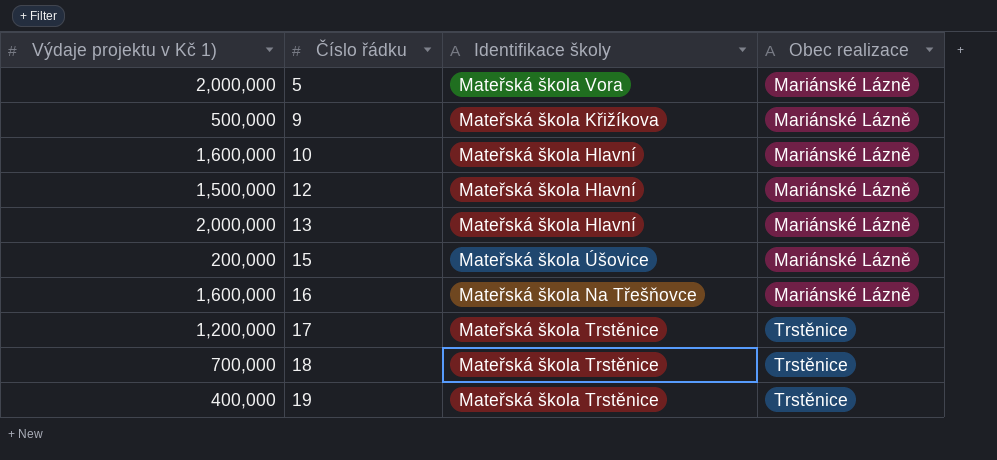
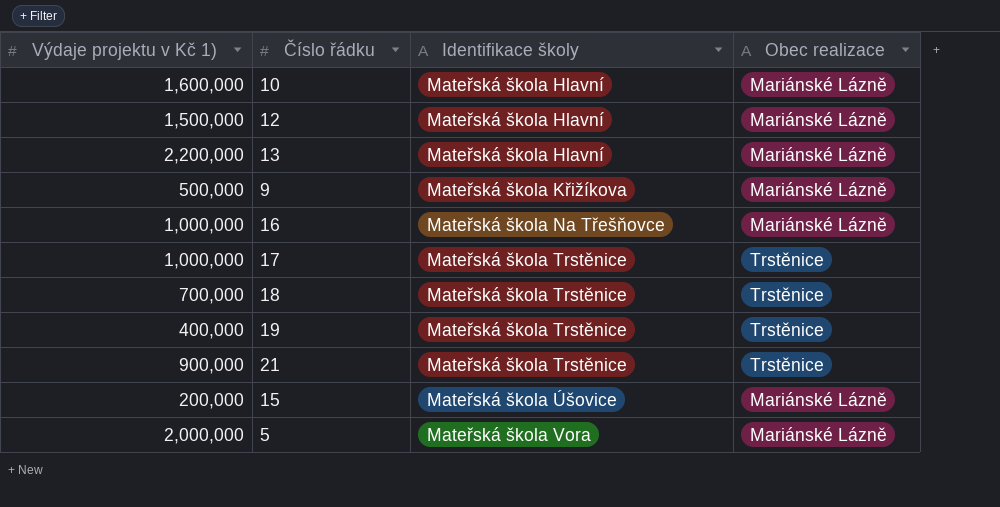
row order: Číslo řádku ascending -> Identifikace školy ascending
13 | Výdaje projektu v Kč 1): 2,000,000 -> 2,200,000
16 | Výdaje projektu v Kč 1): 1,600,000 -> 1,000,000
17 | Výdaje projektu v Kč 1): 1,200,000 -> 1,000,000
row 21: none -> 900,000 | Mateřská škola Trstěnice | Trstěnice

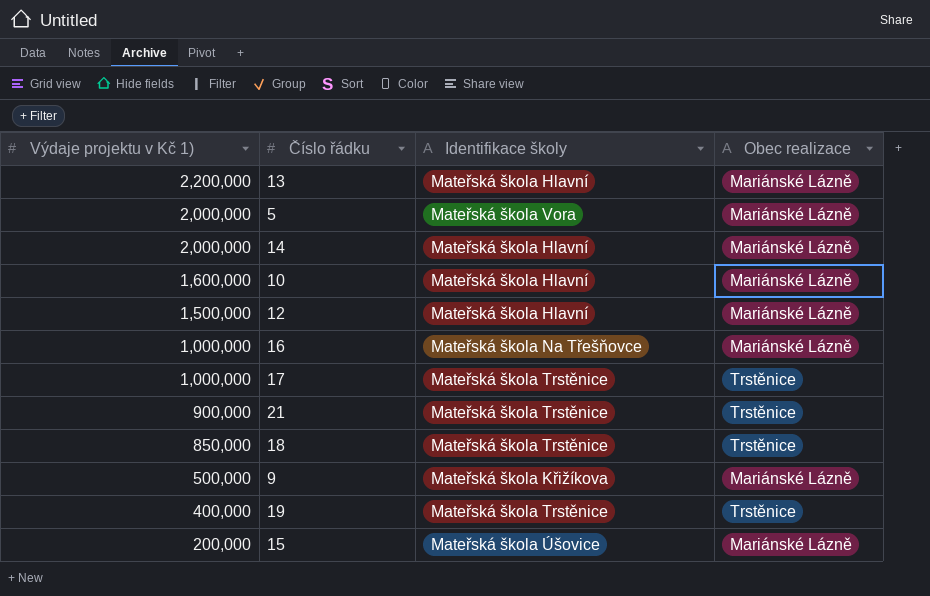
row order: Identifikace školy ascending -> Výdaje projektu v Kč 1) descending
row 14: none -> 2,000,000 | Mateřská škola Hlavní | Mariánské Lázně
18 | Výdaje projektu v Kč 1): 700,000 -> 850,000

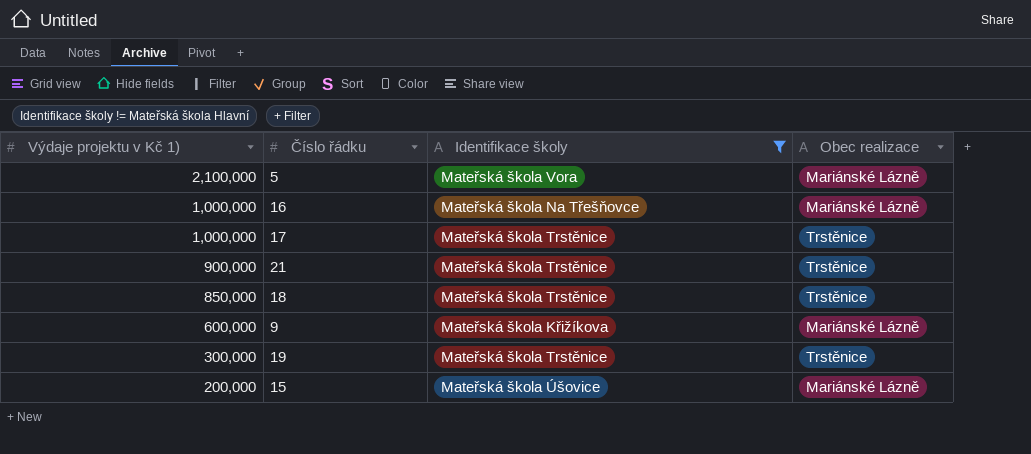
filter: none -> Identifikace školy != Mateřská škola Hlavní
5 | Výdaje projektu v Kč 1): 2,000,000 -> 2,100,000
9 | Výdaje projektu v Kč 1): 500,000 -> 600,000
19 | Výdaje projektu v Kč 1): 400,000 -> 300,000

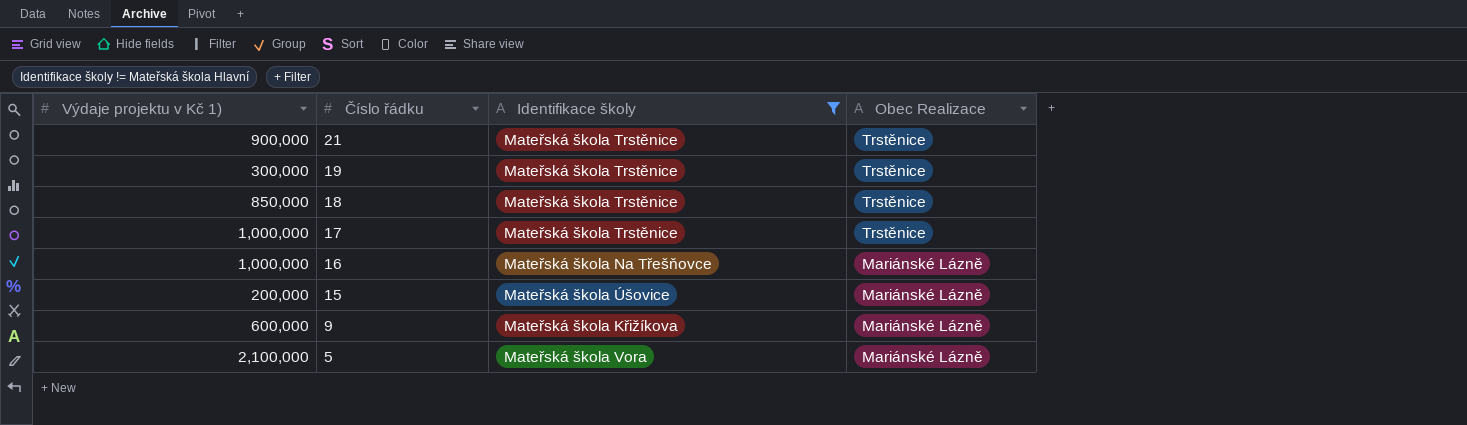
row order: Výdaje projektu v Kč 1) descending -> Číslo řádku descending
column name: Obec realizace -> Obec Realizace

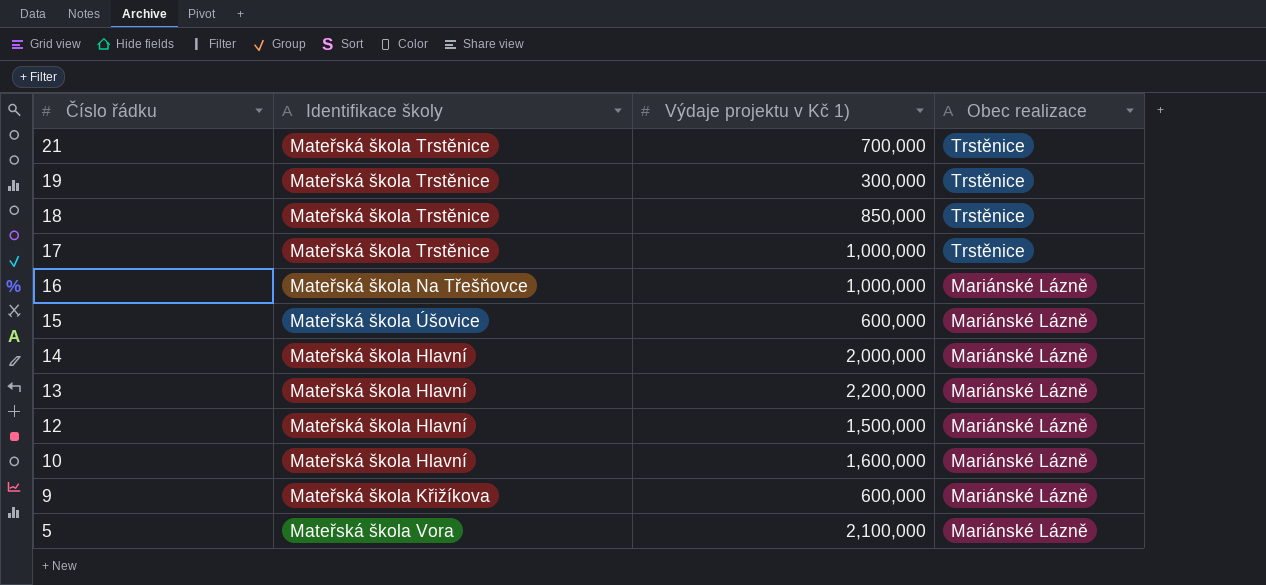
filter: Identifikace školy != Mateřská škola Hlavní -> none
column Výdaje projektu v Kč 1) | position: 1 -> 3
column name: Obec Realizace -> Obec realizace
21 | Výdaje projektu v Kč 1): 900,000 -> 700,000
15 | Výdaje projektu v Kč 1): 200,000 -> 600,000

